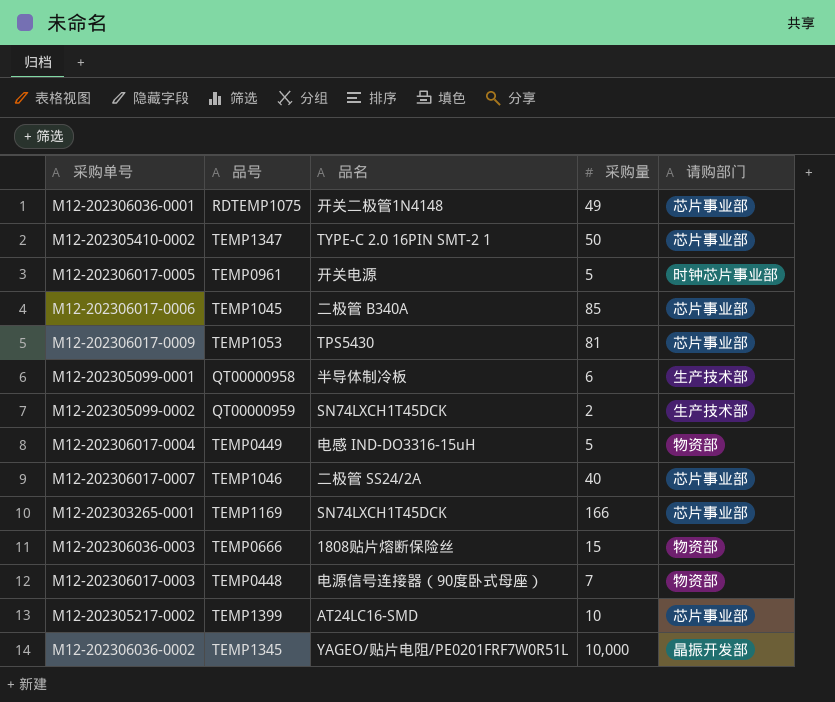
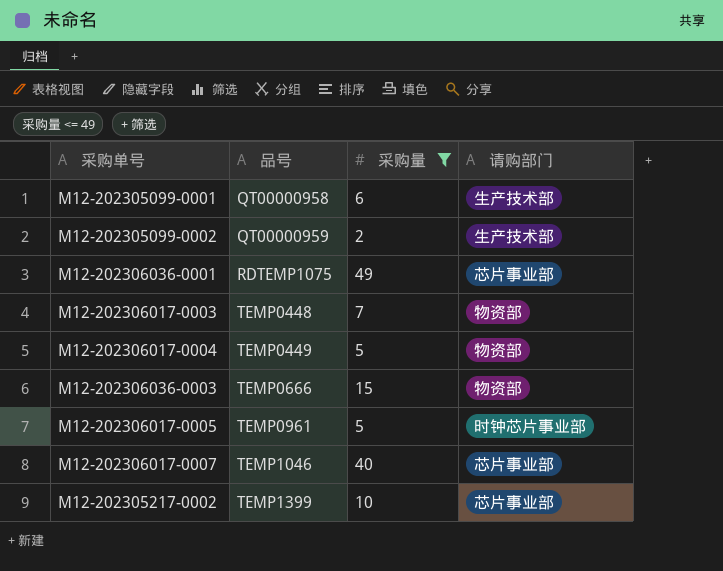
filter: none -> 采购量 <= 49
row order: none -> 品号 ascending
column 品名 | position: 3 -> none

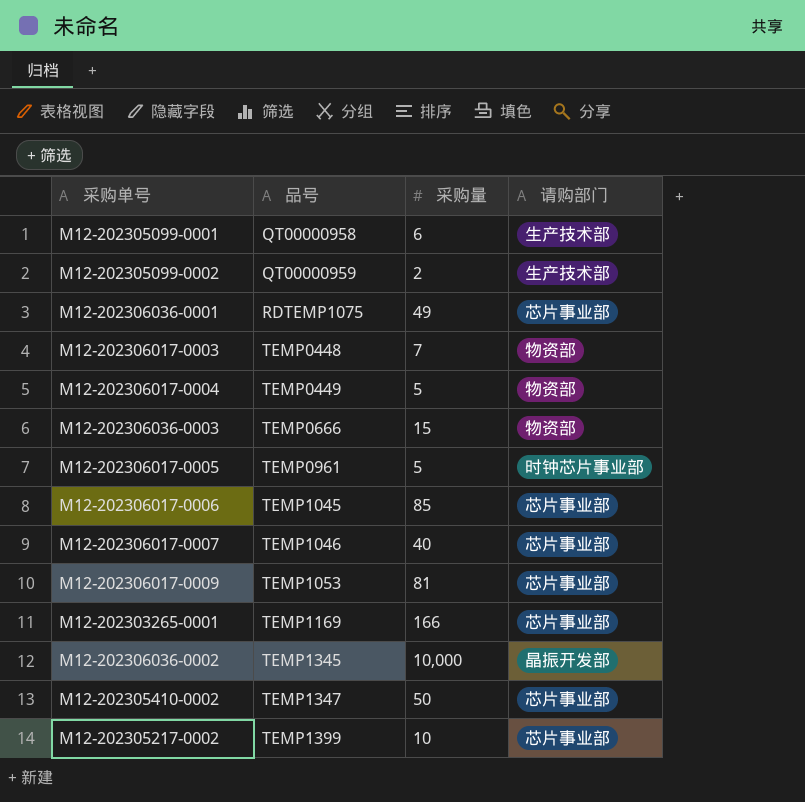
filter: 采购量 <= 49 -> none

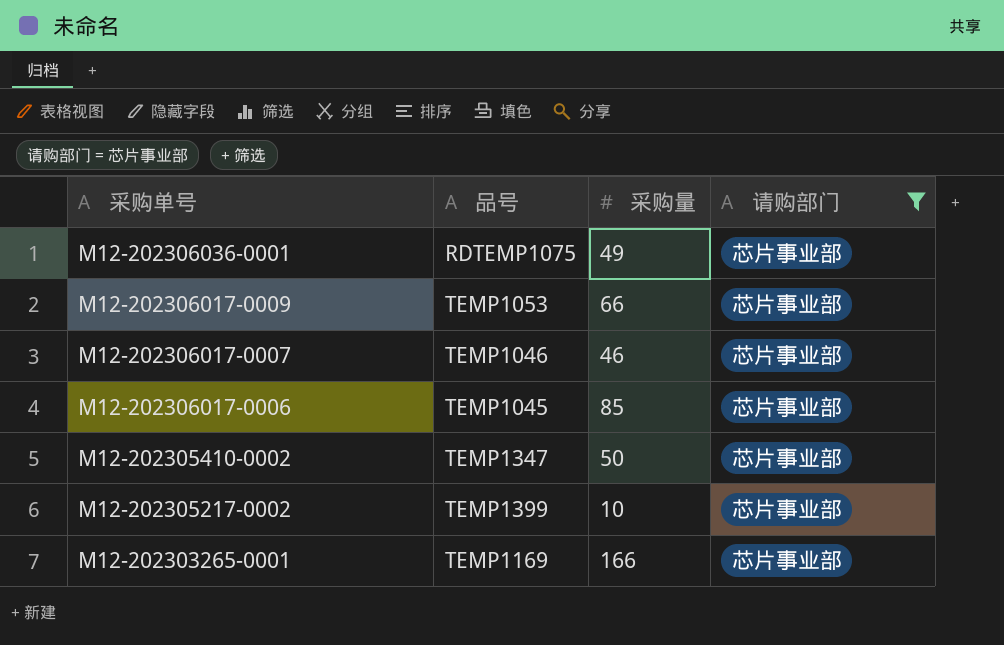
filter: none -> 请购部门 = 芯片事业部
row order: 品号 ascending -> 采购单号 descending
M12-202306017-0009 | 采购量: 81 -> 66
M12-202306017-0007 | 采购量: 40 -> 46

